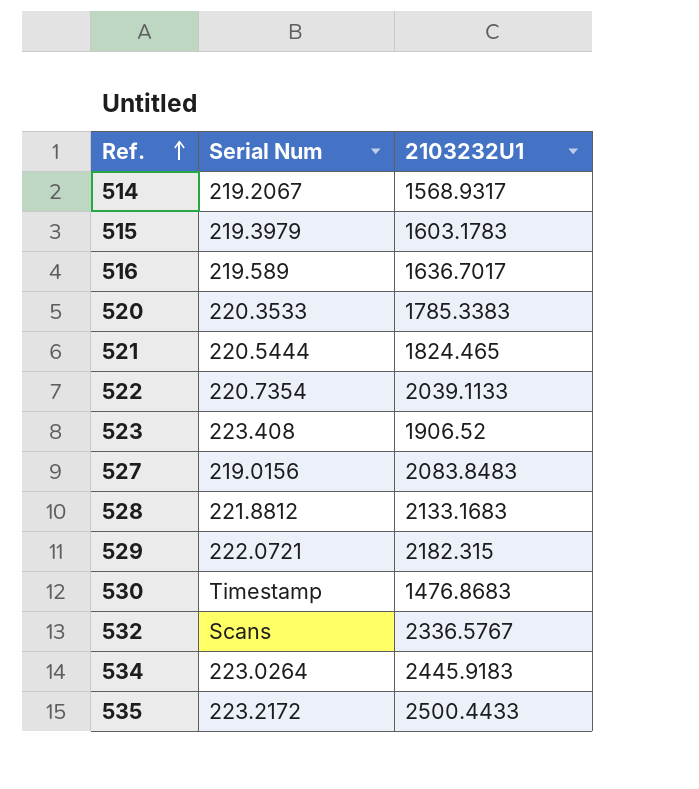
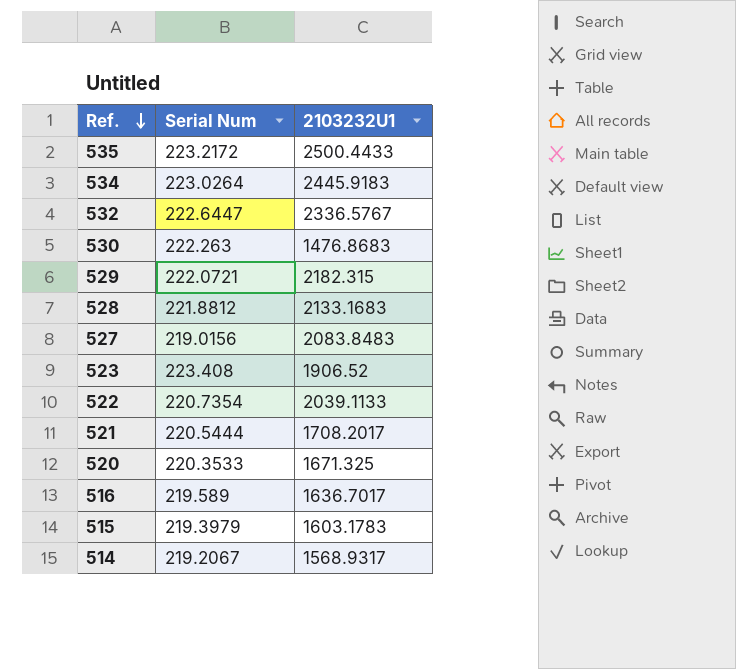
row order: Ref. ascending -> Ref. descending
532 | Serial Num: Scans -> 222.6447
530 | Serial Num: Timestamp -> 222.263
521 | 2103232U1: 1824.465 -> 1708.2017
520 | 2103232U1: 1785.3383 -> 1671.325

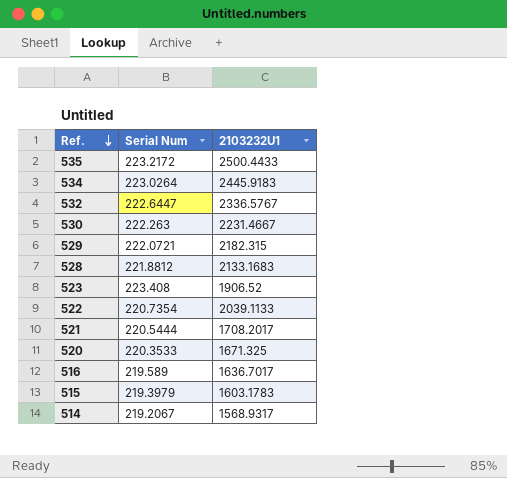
row 527: 219.0156 | 2083.8483 -> none
530 | 2103232U1: 1476.8683 -> 2231.4667

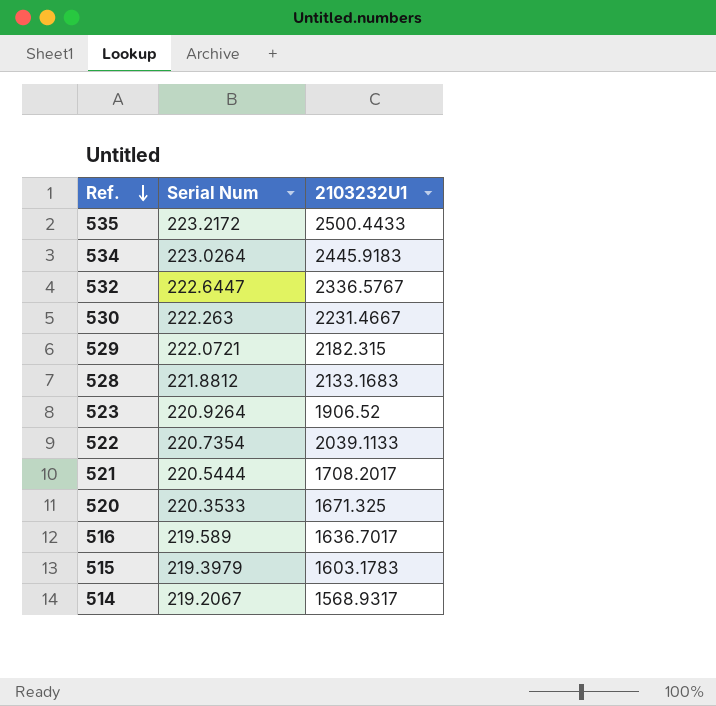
523 | Serial Num: 223.408 -> 220.9264

